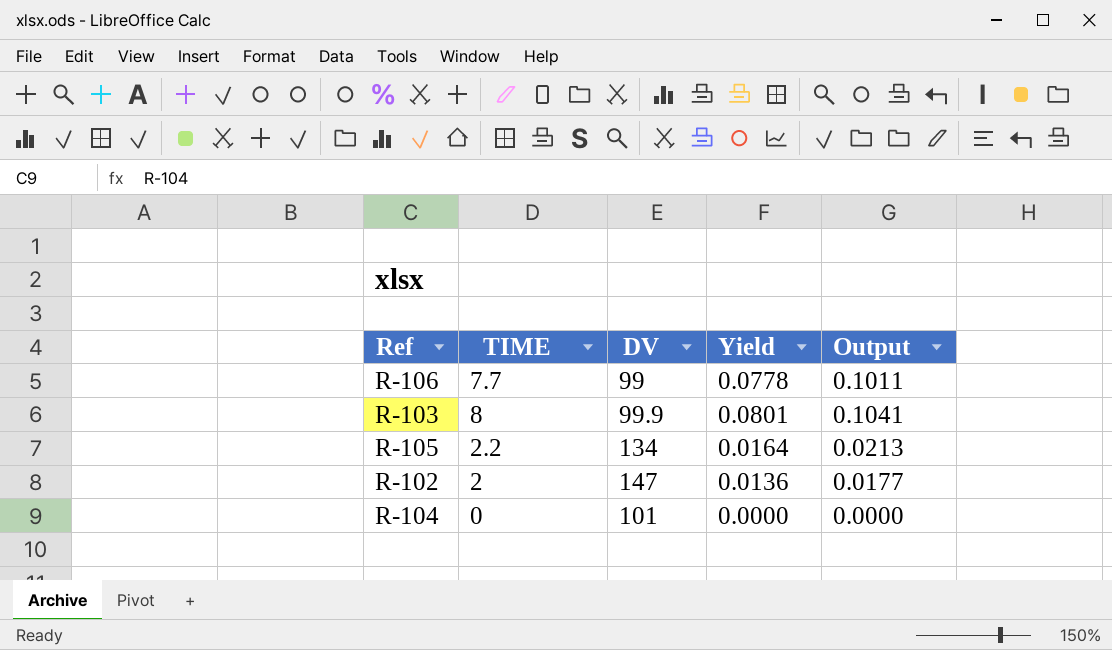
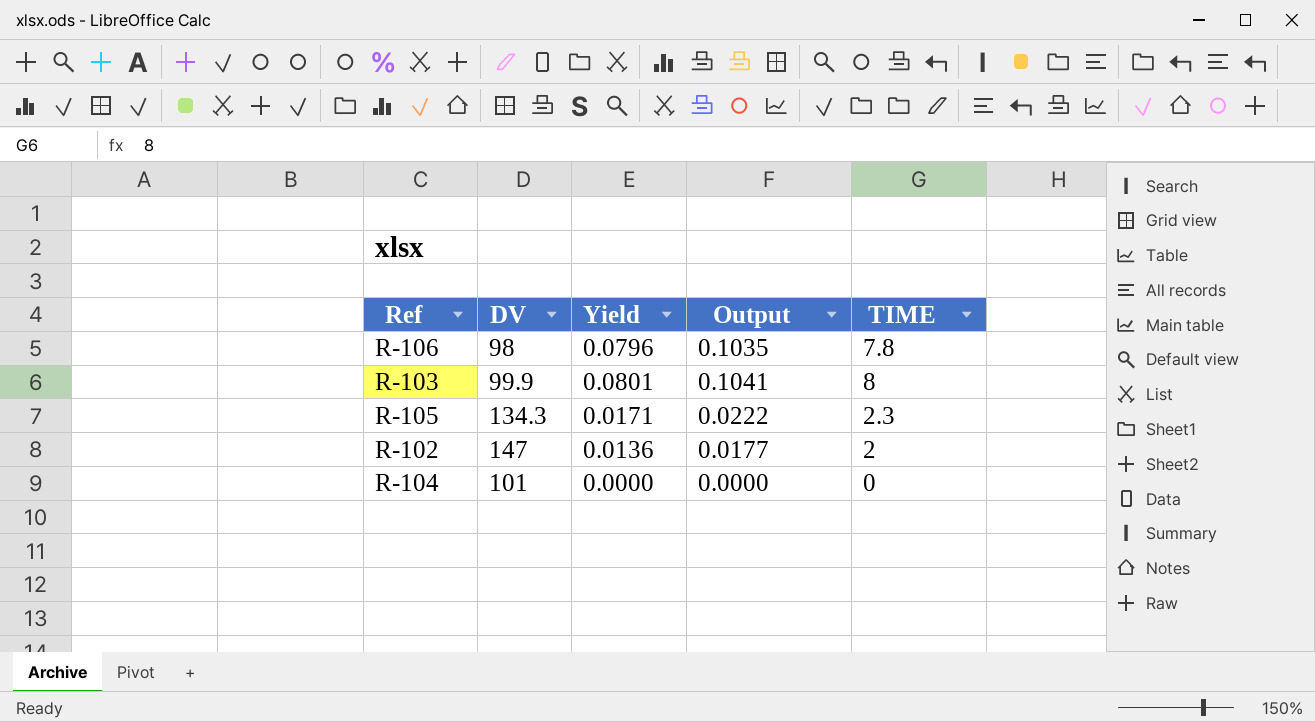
column TIME | position: 2 -> 5
R-106 | DV: 99 -> 98
R-106 | Yield: 0.0778 -> 0.0796
R-106 | Output: 0.1011 -> 0.1035
R-106 | TIME: 7.7 -> 7.8
R-105 | DV: 134 -> 134.3
R-105 | Yield: 0.0164 -> 0.0171
R-105 | Output: 0.0213 -> 0.0222
R-105 | TIME: 2.2 -> 2.3

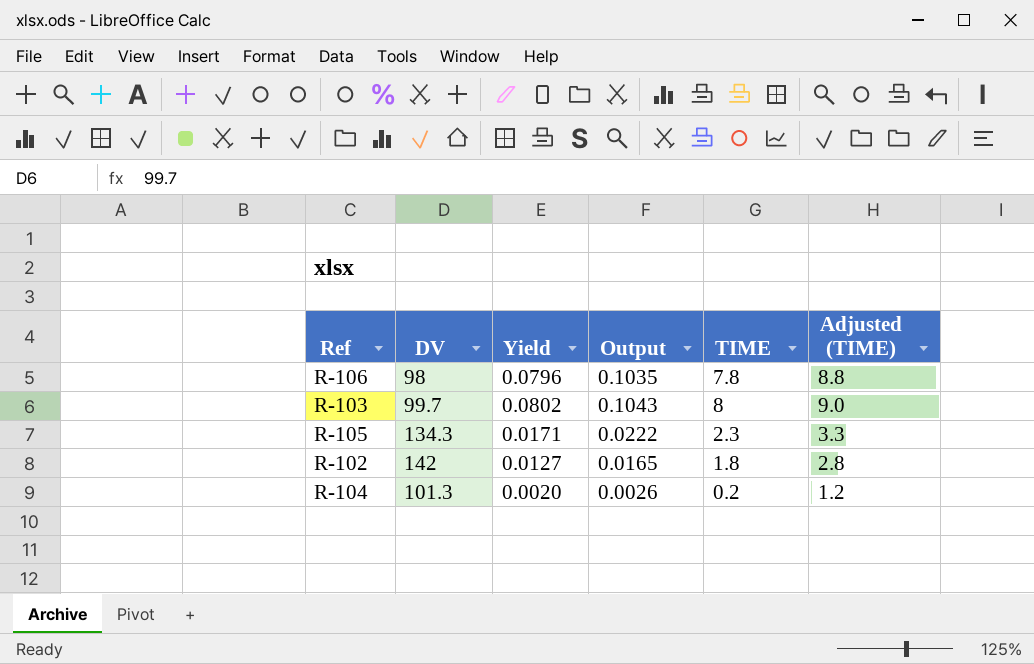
column Adjusted (TIME) | formula: none -> [TIME] + 1
R-103 | DV: 99.9 -> 99.7
R-103 | Yield: 0.0801 -> 0.0802
R-103 | Output: 0.1041 -> 0.1043
R-102 | DV: 147 -> 142
R-102 | Yield: 0.0136 -> 0.0127
R-102 | Output: 0.0177 -> 0.0165
R-102 | TIME: 2 -> 1.8
R-104 | DV: 101 -> 101.3
R-104 | Yield: 0.0000 -> 0.0020
R-104 | Output: 0.0000 -> 0.0026
R-104 | TIME: 0 -> 0.2

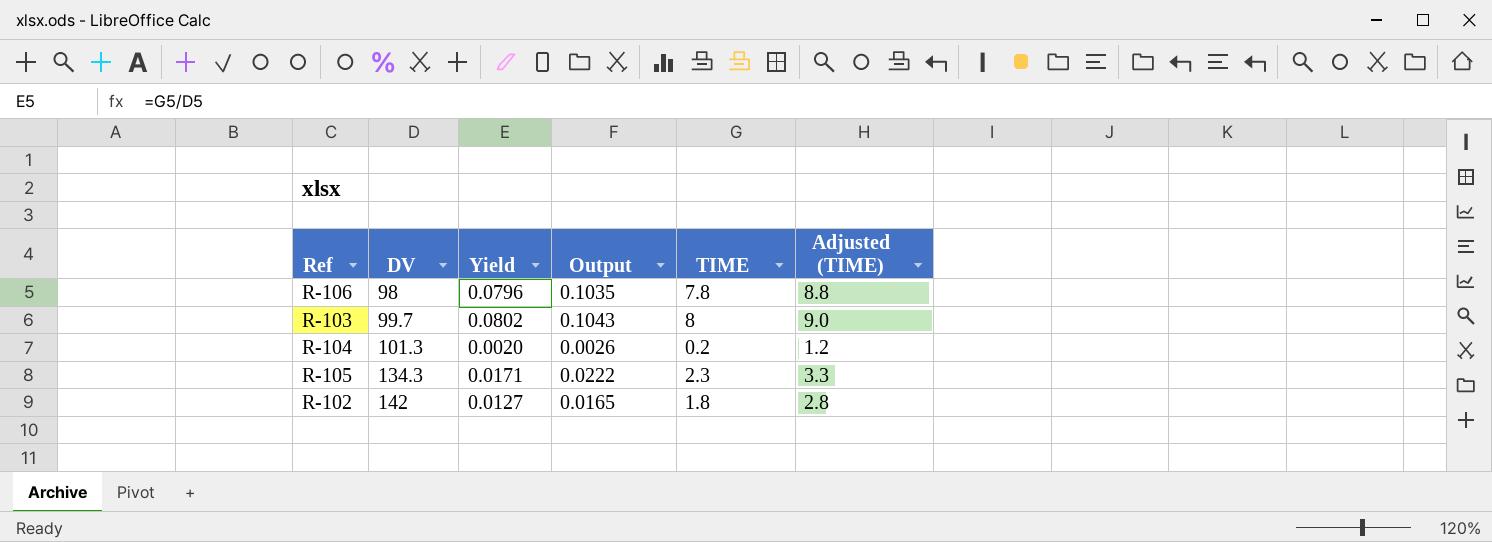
row order: none -> DV ascending

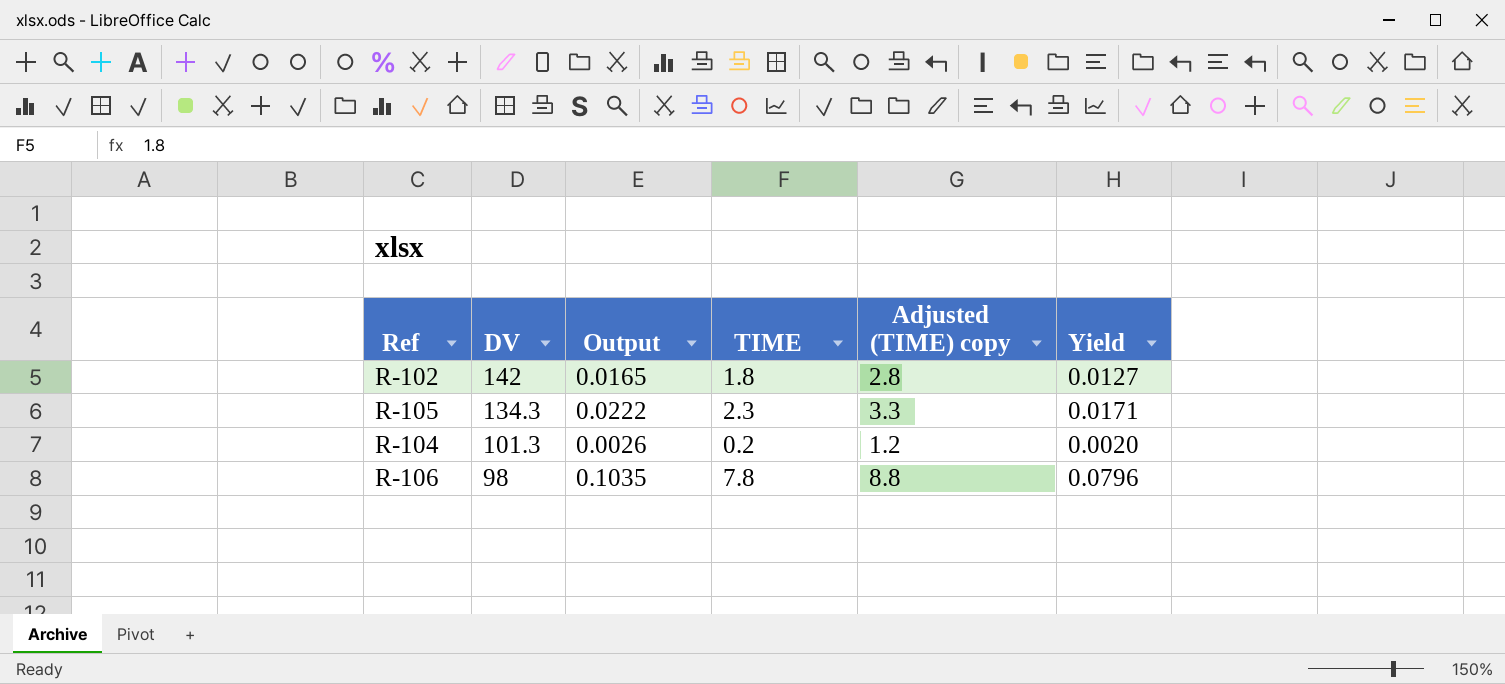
row order: DV ascending -> DV descending
column name: Adjusted (TIME) -> Adjusted (TIME) copy
column Yield | position: 3 -> 6
row R-103: 99.7 | 0.0802 | 0.1043 | 8 | 9.0 -> none

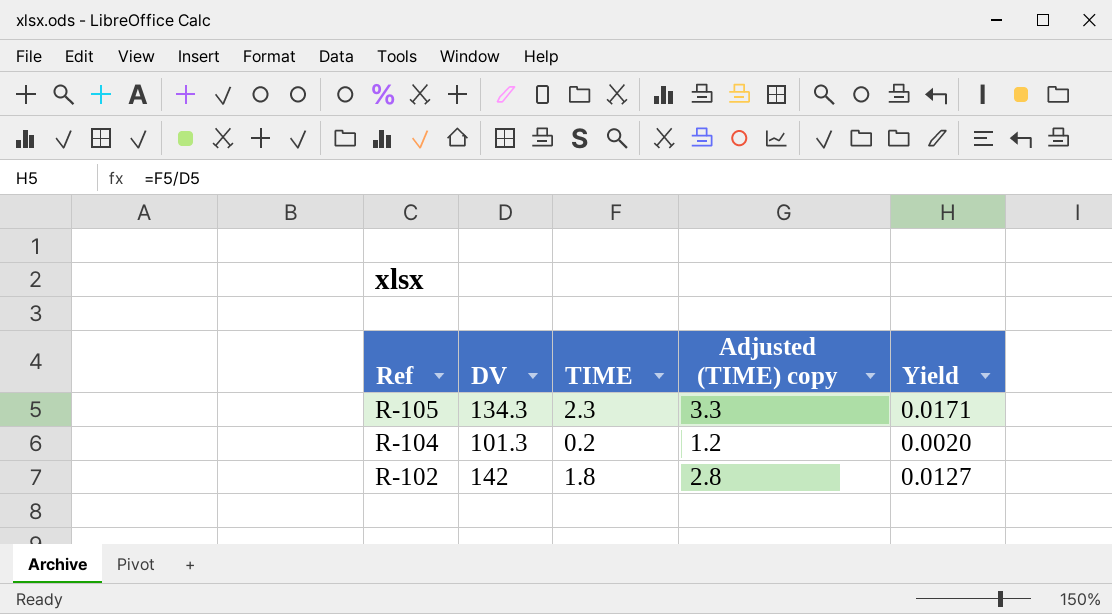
row order: DV descending -> Ref descending
column Output | formula: [Yield] * 1.3 -> none
row R-106: 98 | 0.1035 | 7.8 | 8.8 | 0.0796 -> none

